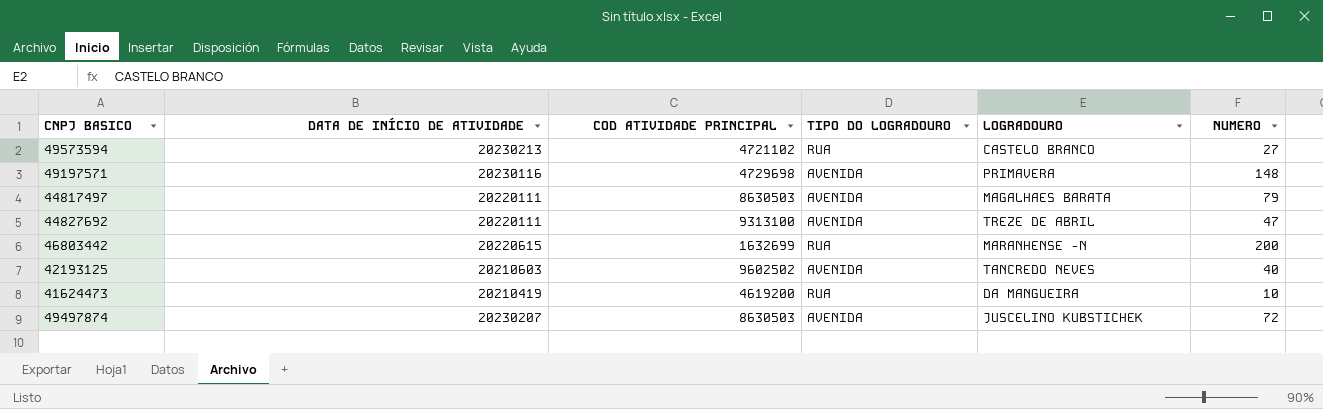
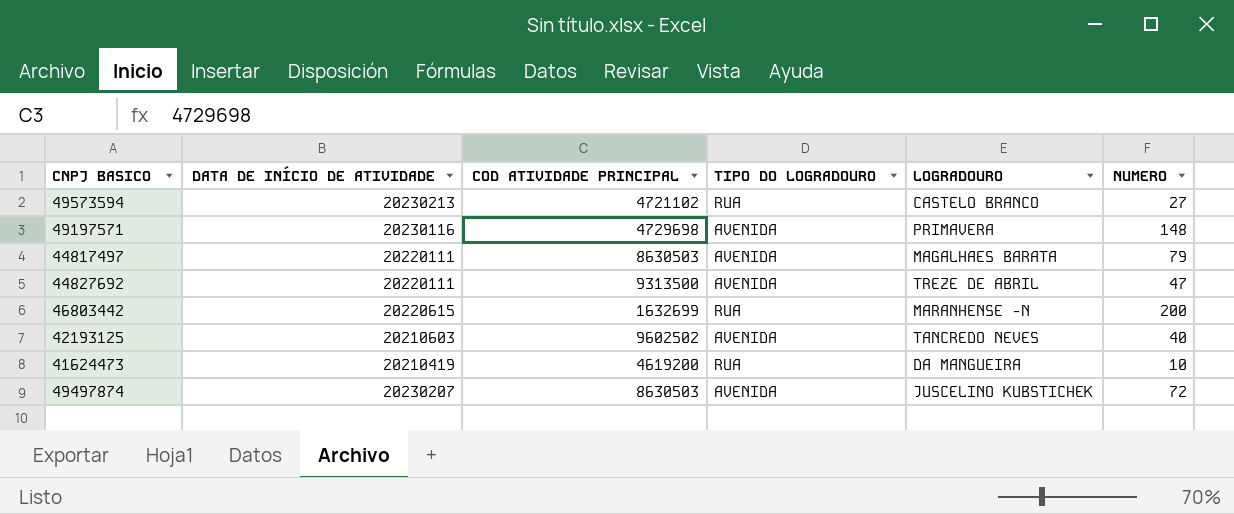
44827692 | COD ATIVIDADE PRINCIPAL: 9313100 -> 9313500

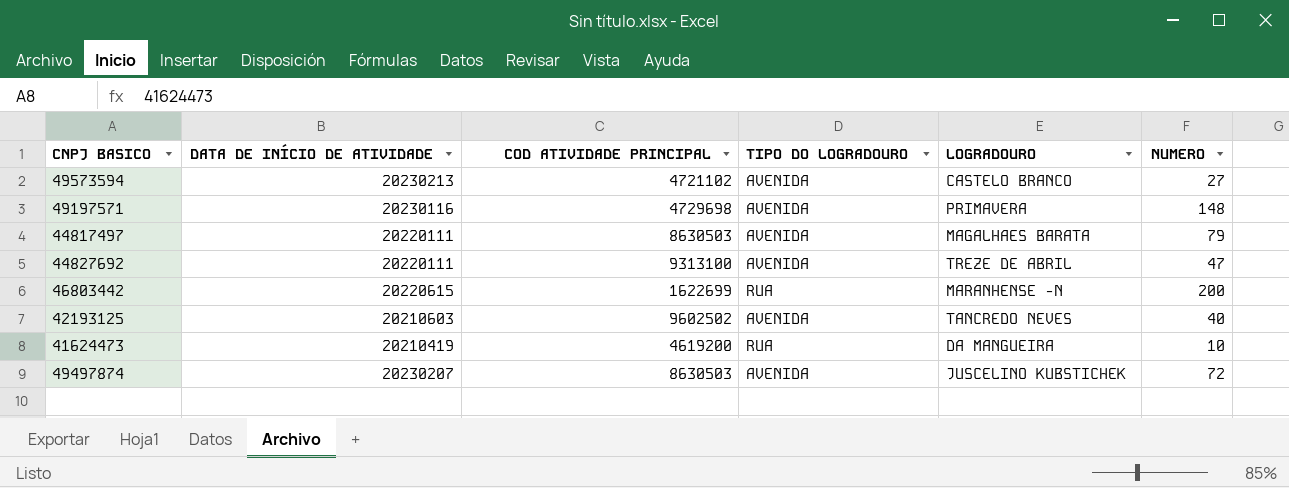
49573594 | TIPO DO LOGRADOURO: RUA -> AVENIDA
44827692 | COD ATIVIDADE PRINCIPAL: 9313500 -> 9313100
46803442 | COD ATIVIDADE PRINCIPAL: 1632699 -> 1622699

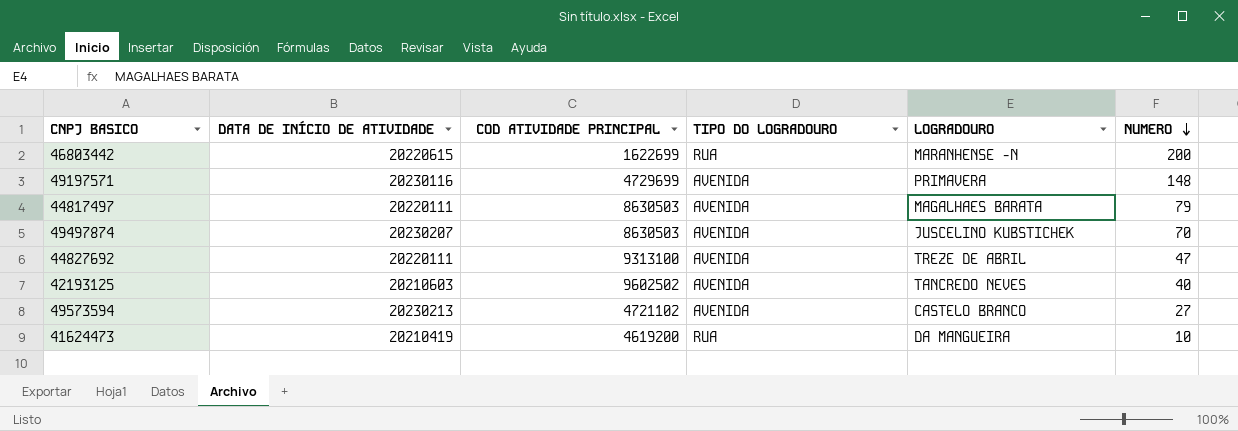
row order: none -> NUMERO descending
49197571 | COD ATIVIDADE PRINCIPAL: 4729698 -> 4729699
49497874 | NUMERO: 72 -> 70

